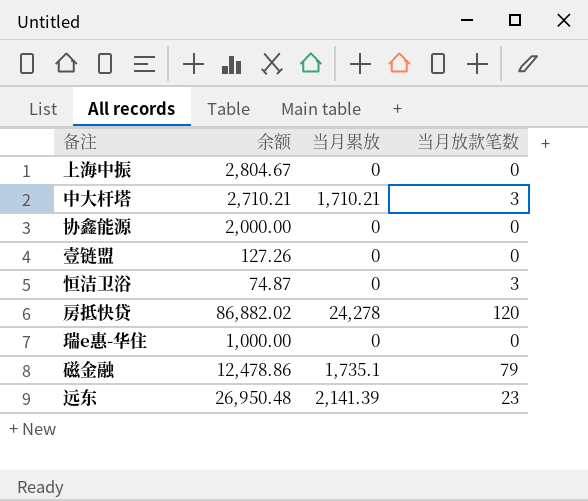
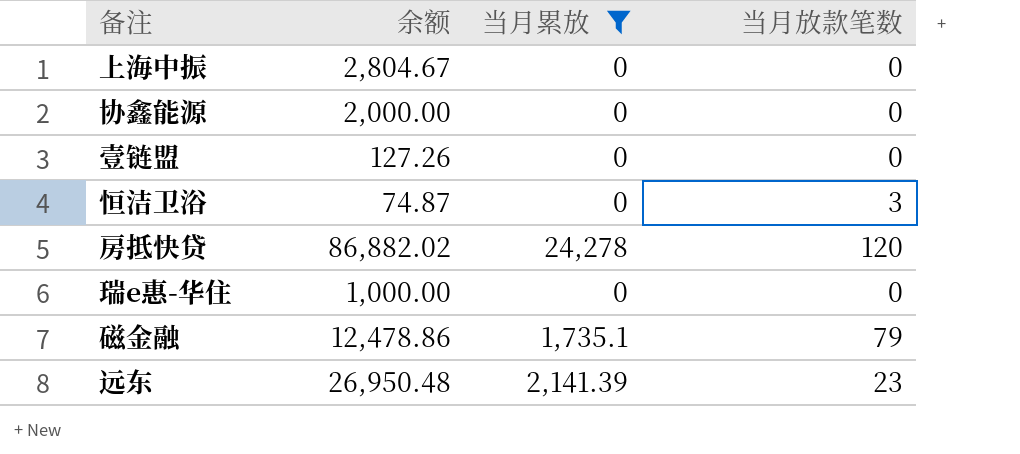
filter: none -> 当月累放 != 1,710.21

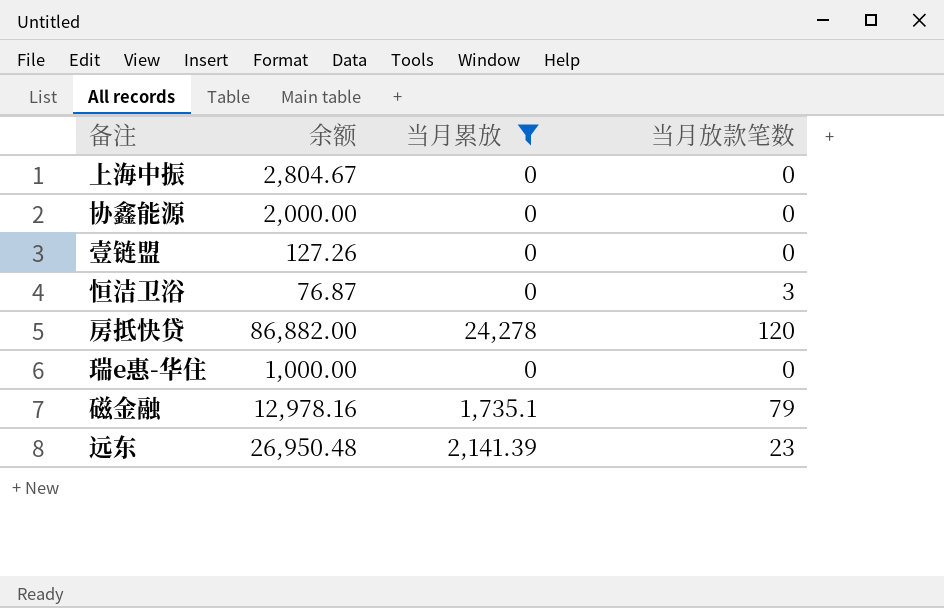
恒洁卫浴 | 余额: 74.87 -> 76.87
房抵快贷 | 余额: 86,882.02 -> 86,882.00
磁金融 | 余额: 12,478.86 -> 12,978.16

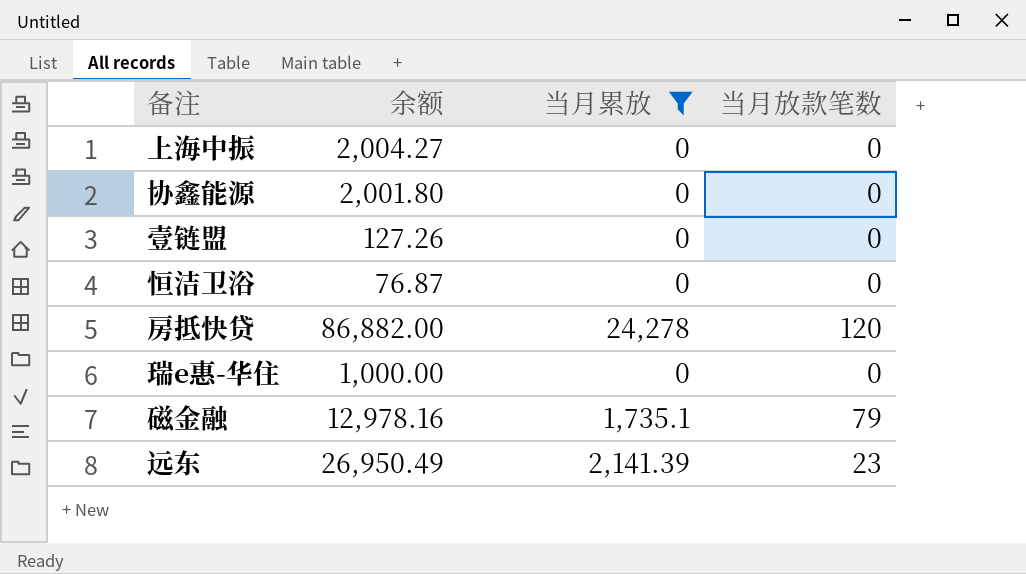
上海中振 | 余额: 2,804.67 -> 2,004.27
协鑫能源 | 余额: 2,000.00 -> 2,001.80
恒洁卫浴 | 当月放款笔数: 3 -> 0
远东 | 余额: 26,950.48 -> 26,950.49

